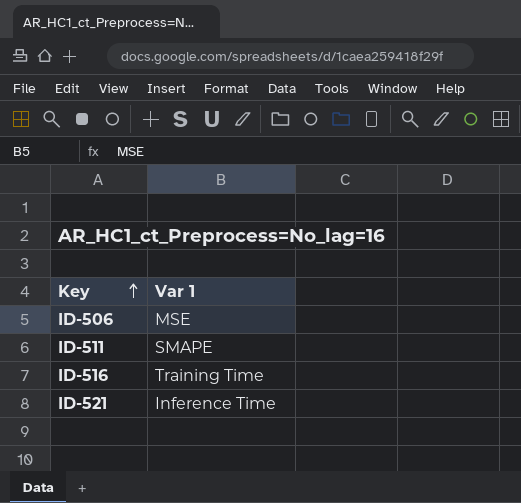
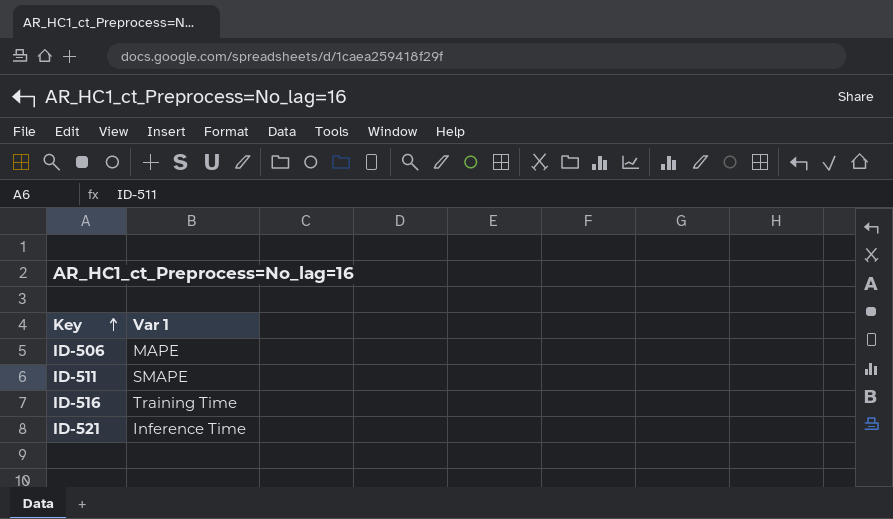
ID-506 | Var 1: MSE -> MAPE

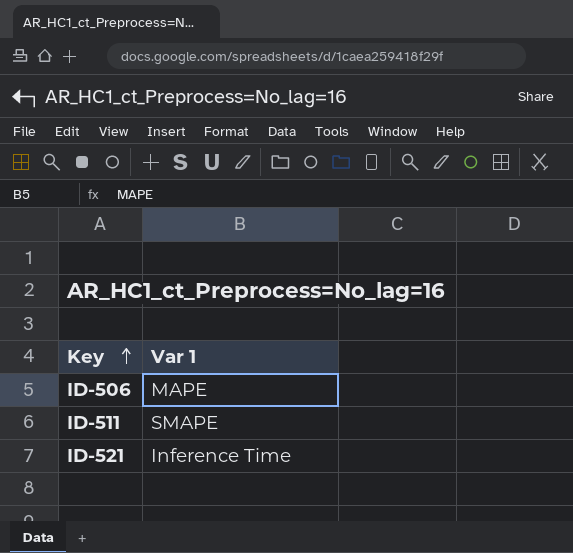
row ID-516: Training Time -> none

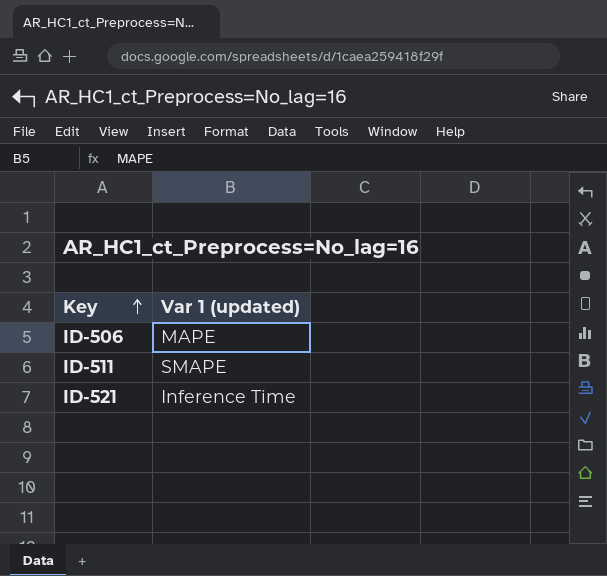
column name: Var 1 -> Var 1 (updated)

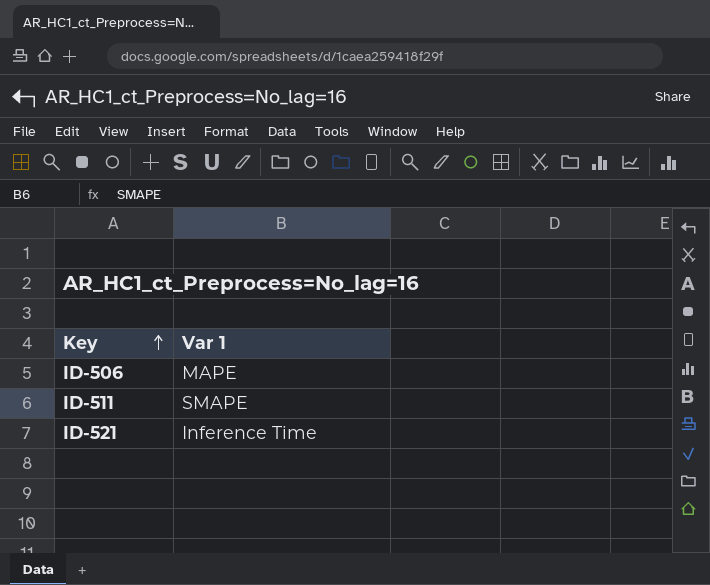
column name: Var 1 (updated) -> Var 1

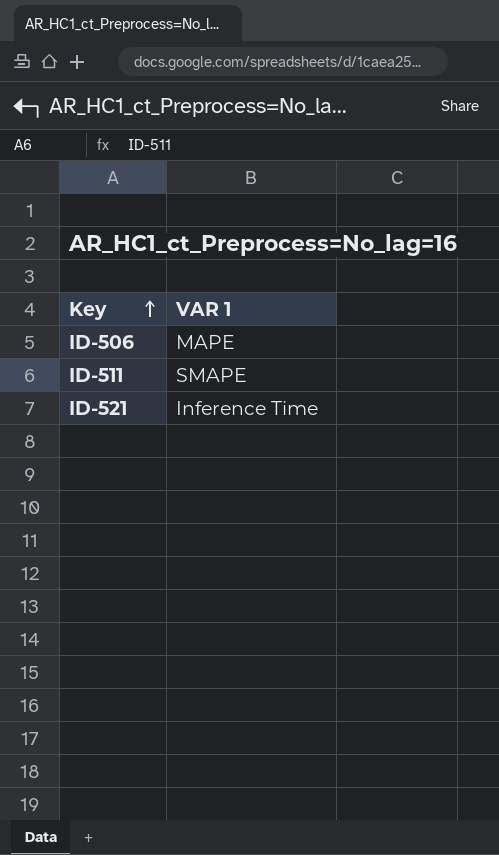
column name: Var 1 -> VAR 1

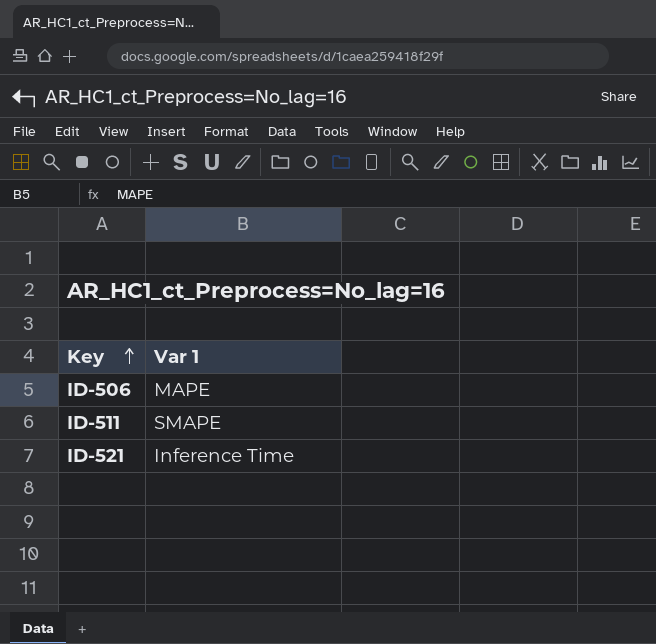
column name: VAR 1 -> Var 1

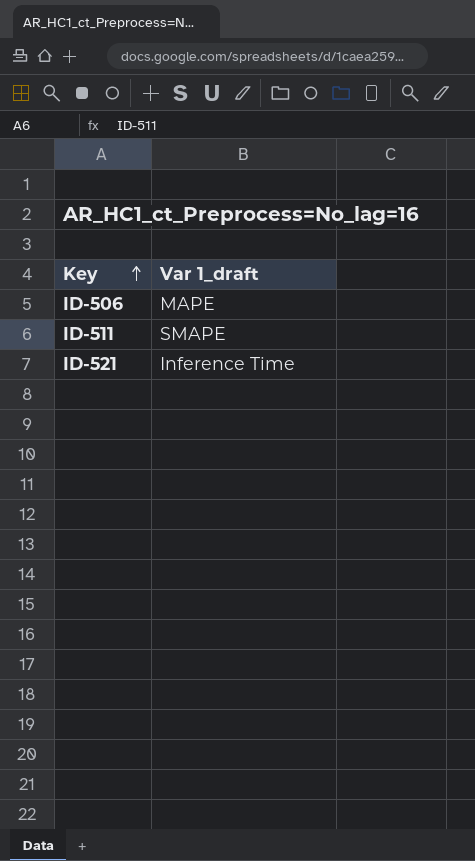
column name: Var 1 -> Var 1_draft

